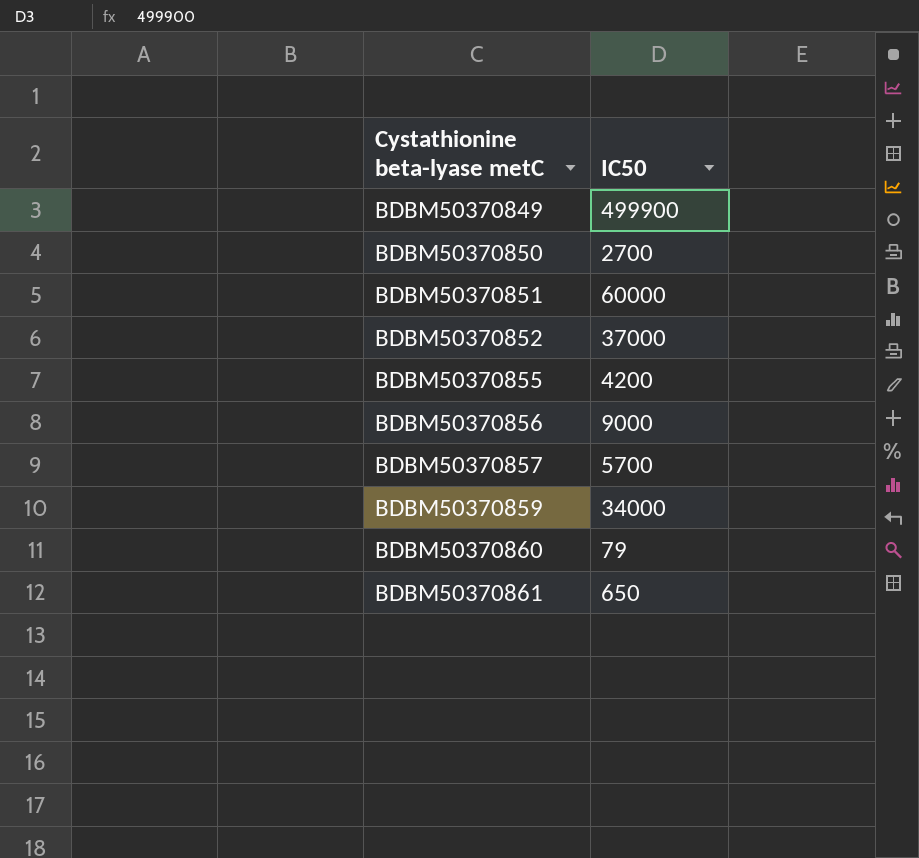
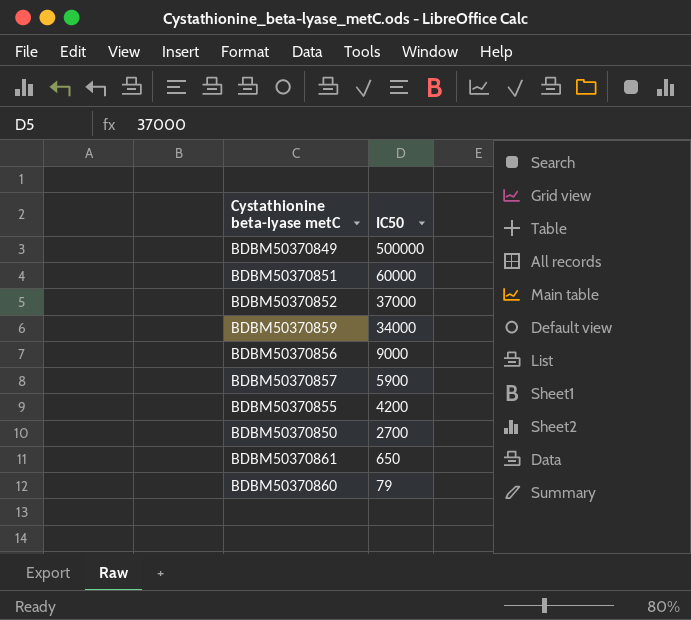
row order: Cystathionine beta-lyase metC ascending -> IC50 descending
BDBM50370849 | IC50: 499900 -> 500000
BDBM50370857 | IC50: 5700 -> 5900

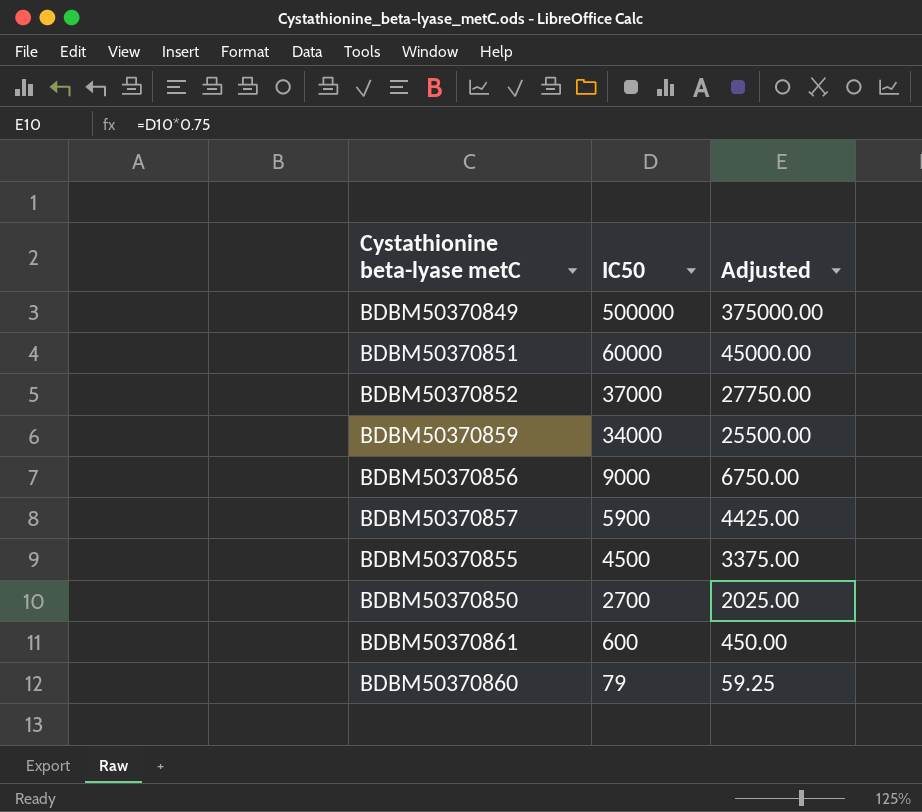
column Adjusted | formula: none -> [IC50] * 0.75
BDBM50370855 | IC50: 4200 -> 4500
BDBM50370861 | IC50: 650 -> 600

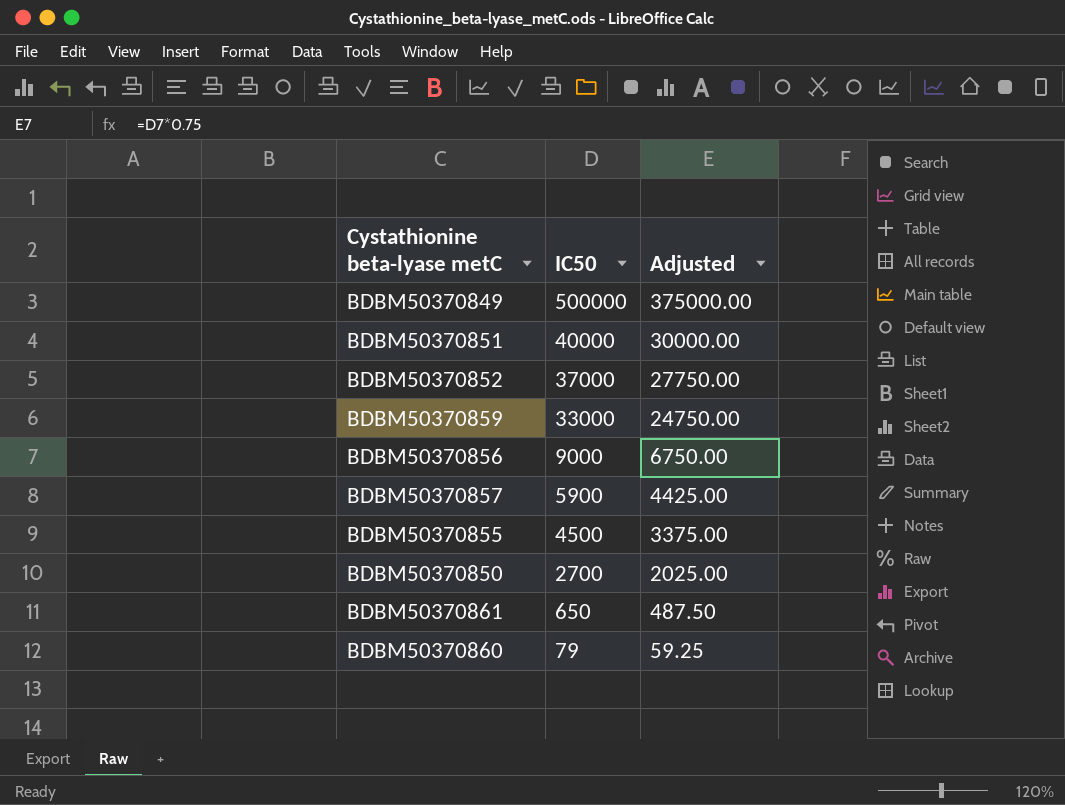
BDBM50370851 | IC50: 60000 -> 40000
BDBM50370851 | Adjusted: 45000.00 -> 30000.00
BDBM50370859 | IC50: 34000 -> 33000
BDBM50370859 | Adjusted: 25500.00 -> 24750.00
BDBM50370861 | IC50: 600 -> 650
BDBM50370861 | Adjusted: 450.00 -> 487.50

